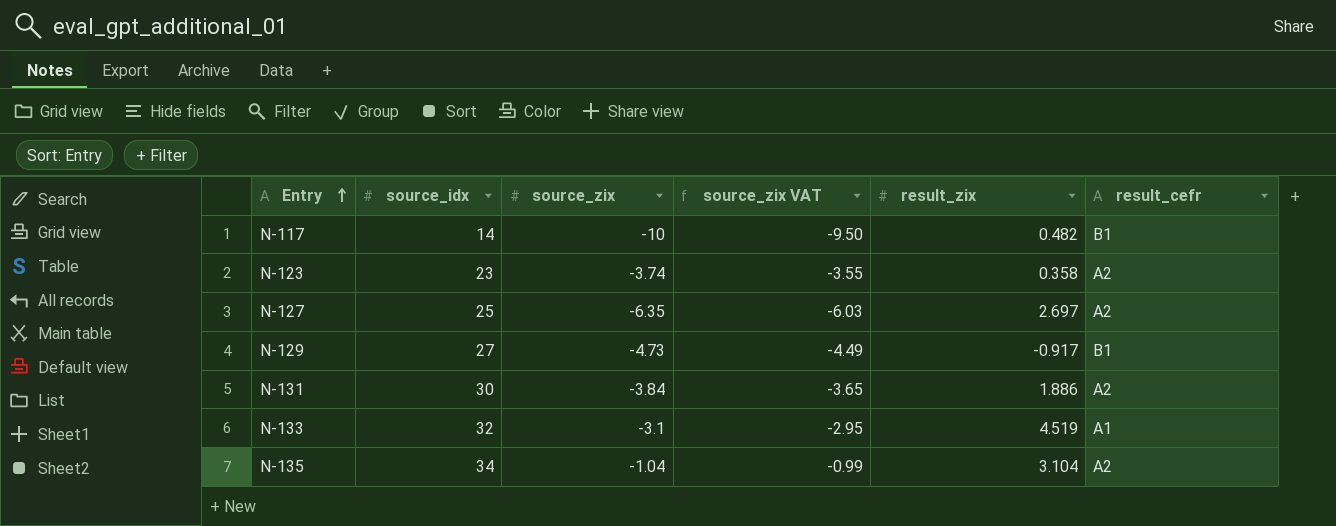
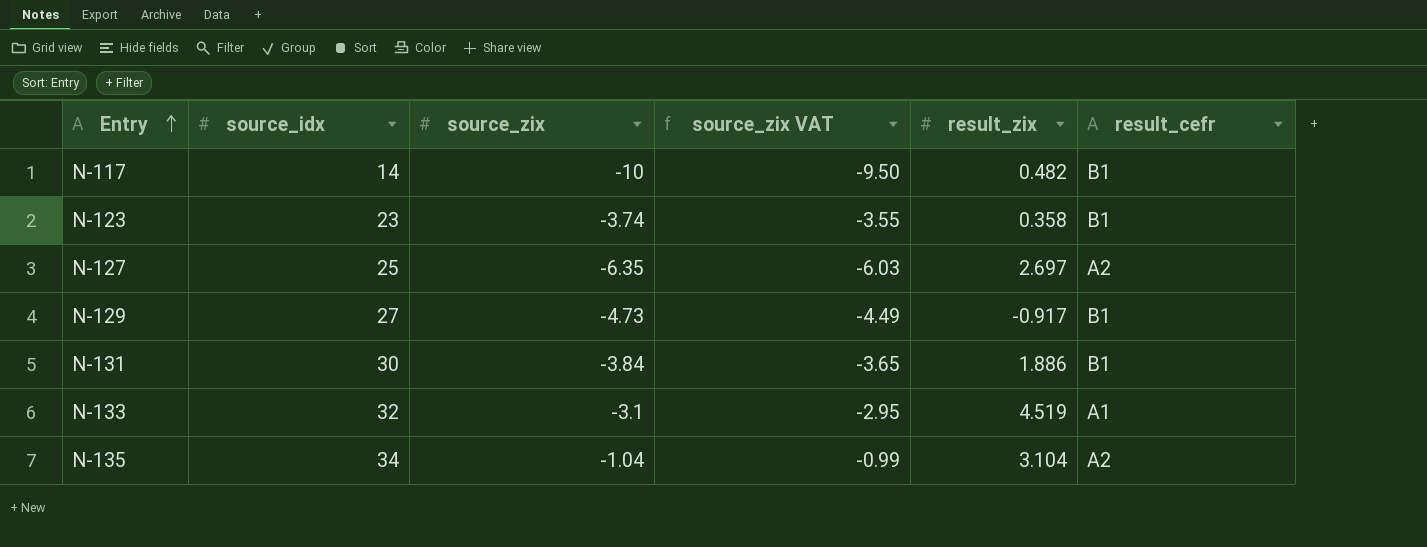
N-123 | result_cefr: A2 -> B1
N-131 | result_cefr: A2 -> B1

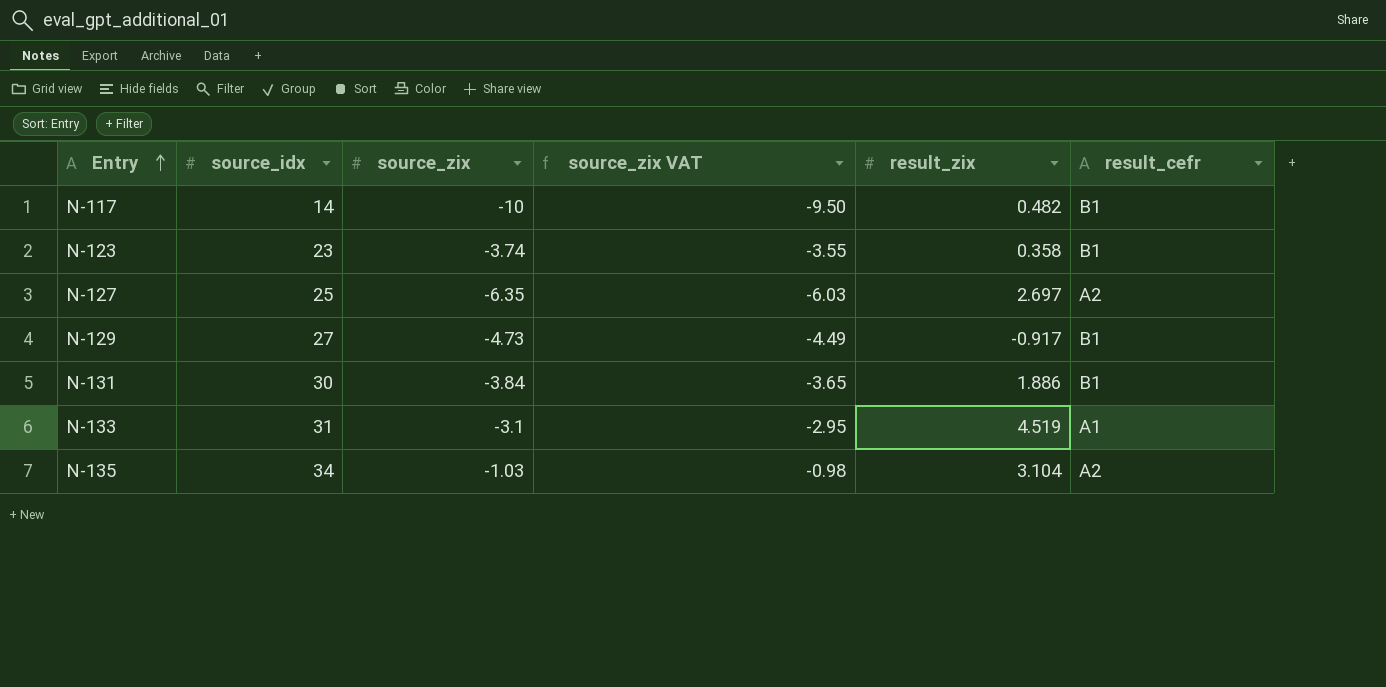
N-133 | source_idx: 32 -> 31
N-135 | source_zix: -1.04 -> -1.03
N-135 | source_zix VAT: -0.99 -> -0.98

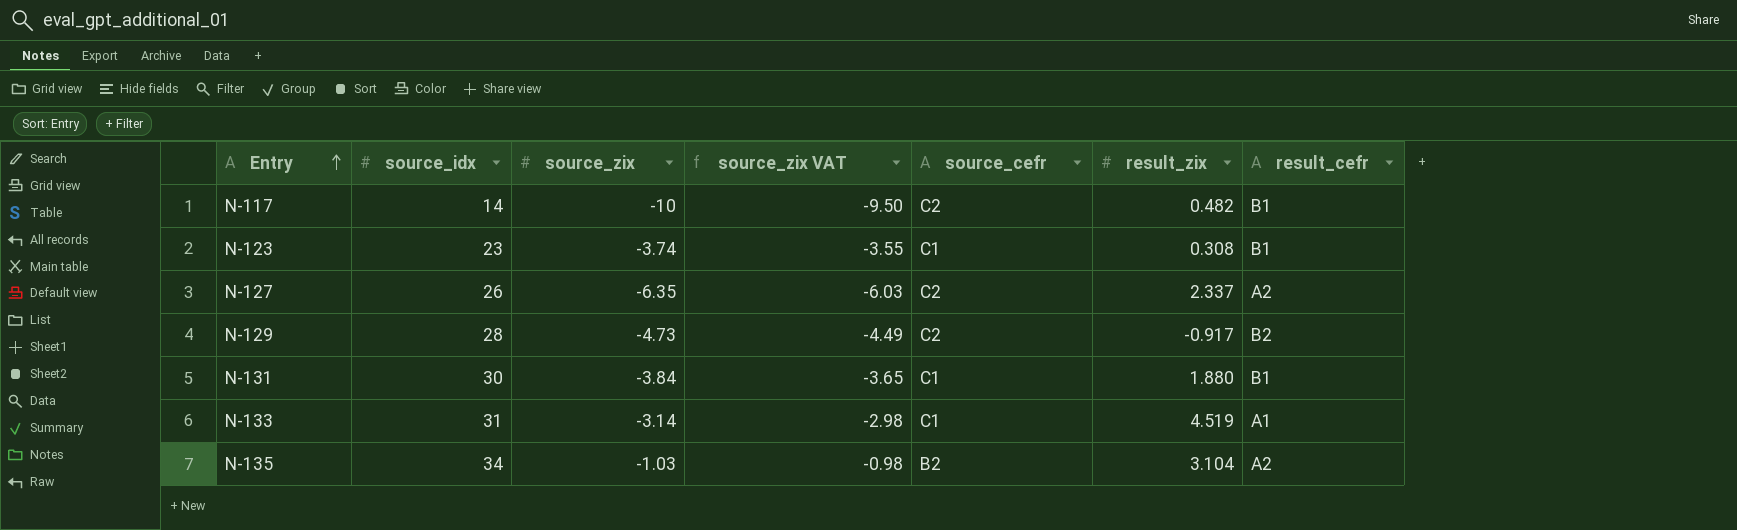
column source_cefr | position: none -> 5
N-123 | result_zix: 0.358 -> 0.308
N-127 | source_idx: 25 -> 26
N-127 | result_zix: 2.697 -> 2.337
N-129 | source_idx: 27 -> 28
N-129 | result_cefr: B1 -> B2
N-131 | result_zix: 1.886 -> 1.880
N-133 | source_zix: -3.1 -> -3.14
N-133 | source_zix VAT: -2.95 -> -2.98

